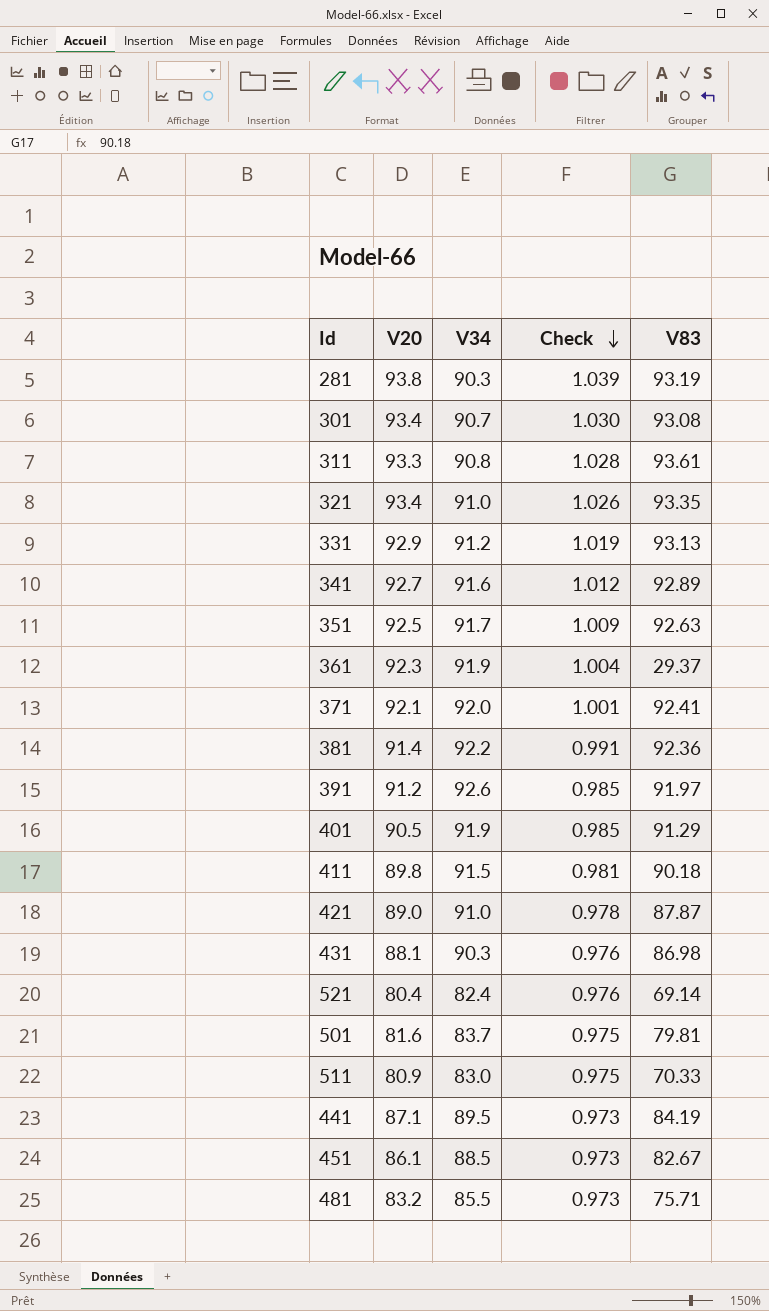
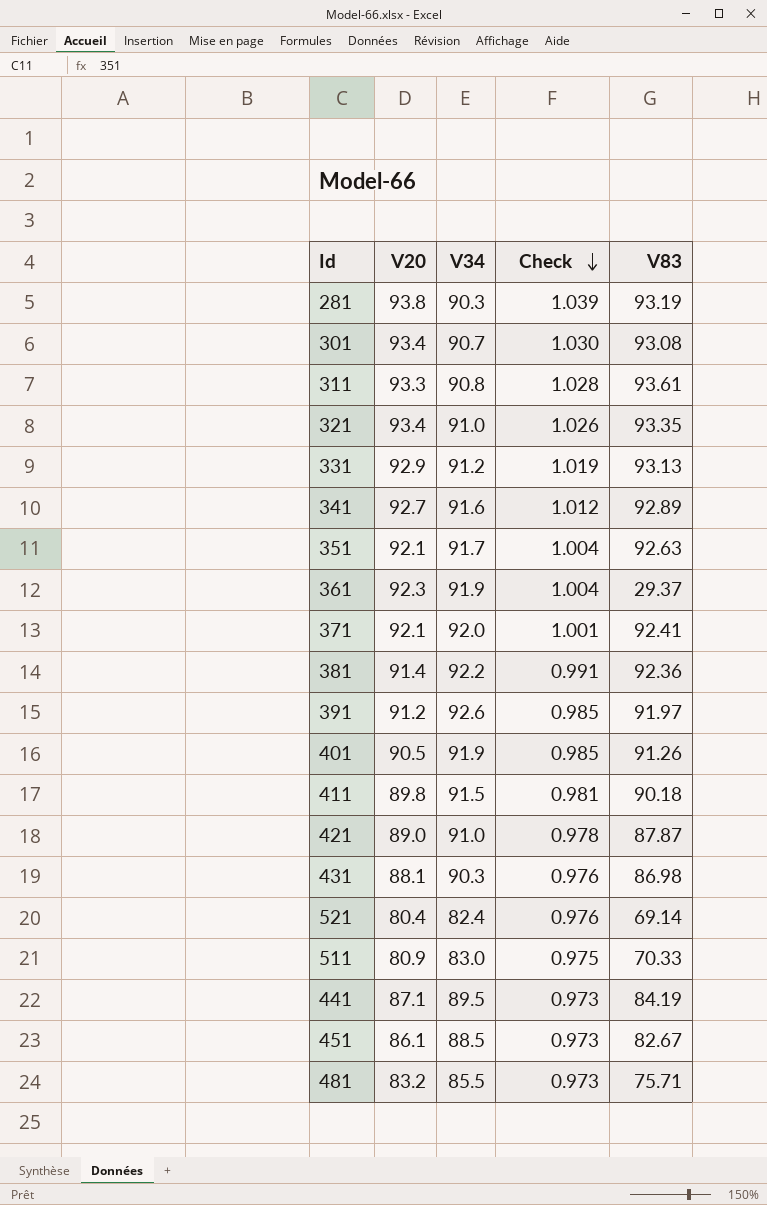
row 501: 81.6 | 83.7 | 0.975 | 79.81 -> none
351 | V20: 92.5 -> 92.1
351 | Check: 1.009 -> 1.004
401 | V83: 91.29 -> 91.26

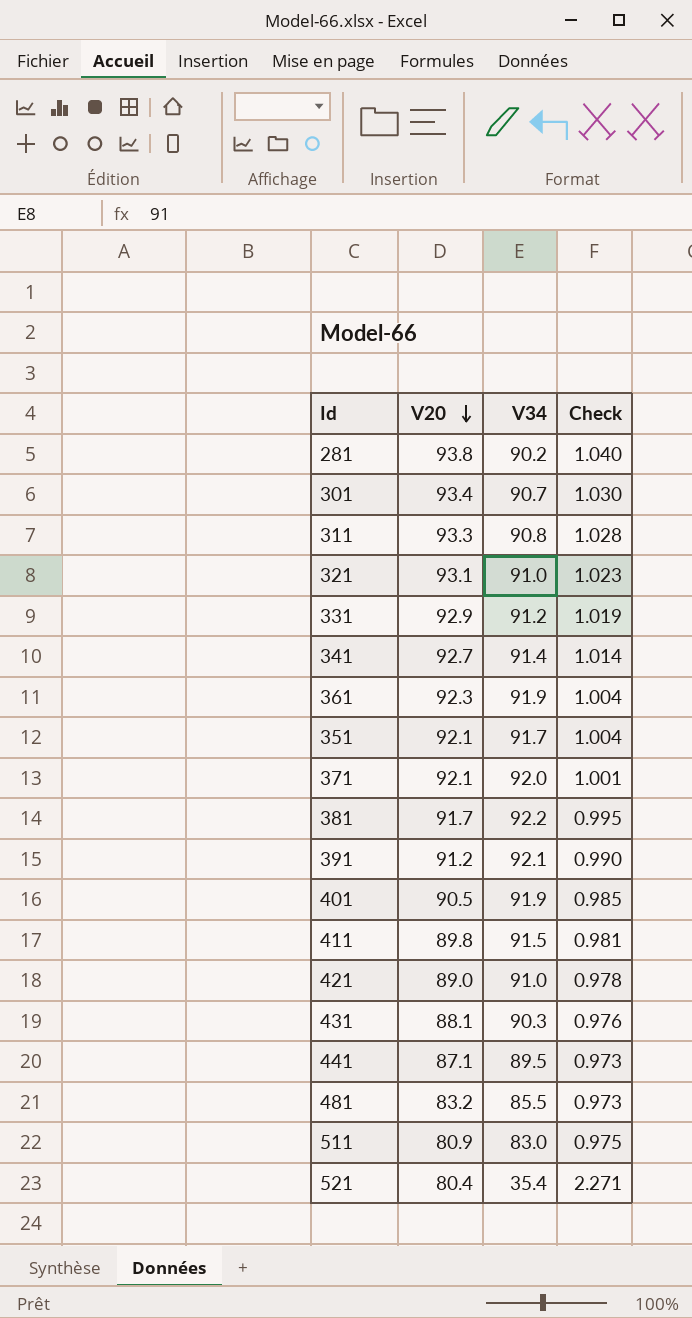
row order: Check descending -> V20 descending
column V83 | position: 5 -> none
row 451: 86.1 | 88.5 | 0.973 | 82.67 -> none
281 | V34: 90.3 -> 90.2
281 | Check: 1.039 -> 1.040
321 | V20: 93.4 -> 93.1
321 | Check: 1.026 -> 1.023
341 | V34: 91.6 -> 91.4
341 | Check: 1.012 -> 1.014
381 | V20: 91.4 -> 91.7
381 | Check: 0.991 -> 0.995
391 | V34: 92.6 -> 92.1
391 | Check: 0.985 -> 0.990
521 | V34: 82.4 -> 35.4
521 | Check: 0.976 -> 2.271

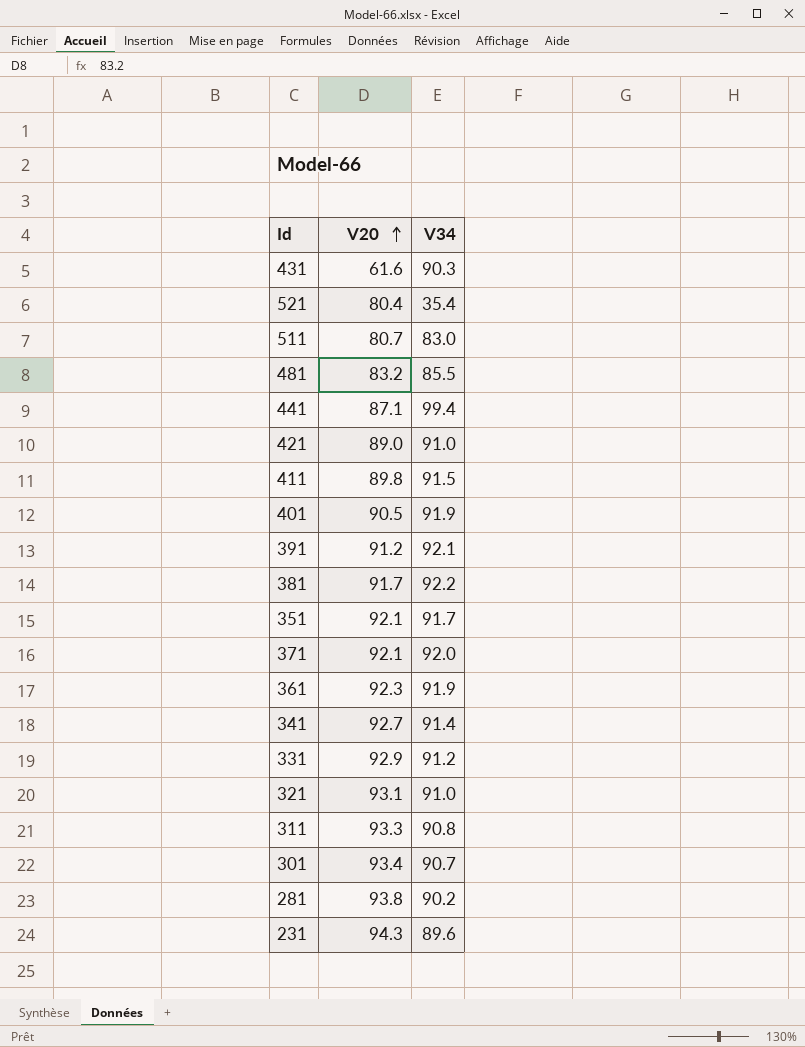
row order: V20 descending -> V20 ascending
column Check | formula: [V20] / [V34] -> none
431 | V20: 88.1 -> 61.6
511 | V20: 80.9 -> 80.7
441 | V34: 89.5 -> 99.4
row 231: none -> 94.3 | 89.6

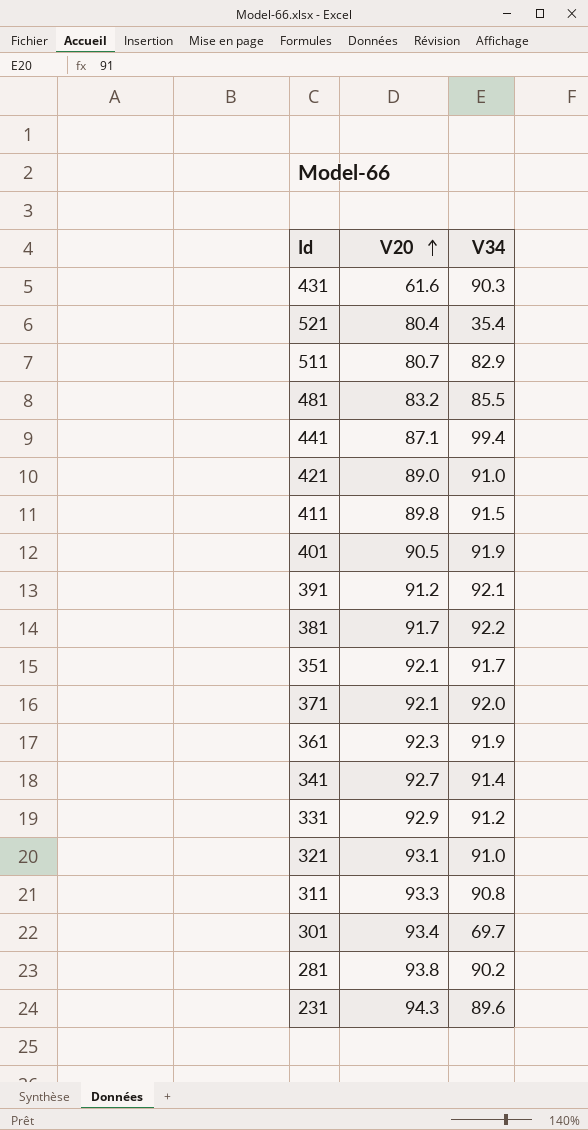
511 | V34: 83.0 -> 82.9
301 | V34: 90.7 -> 69.7

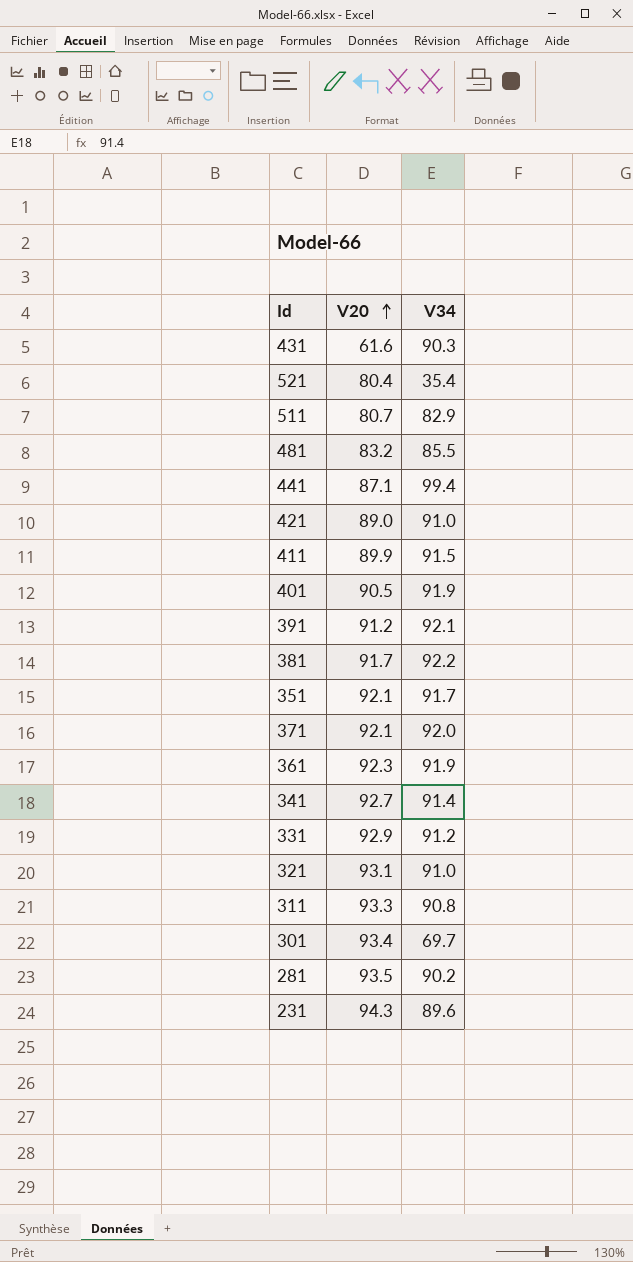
411 | V20: 89.8 -> 89.9
281 | V20: 93.8 -> 93.5

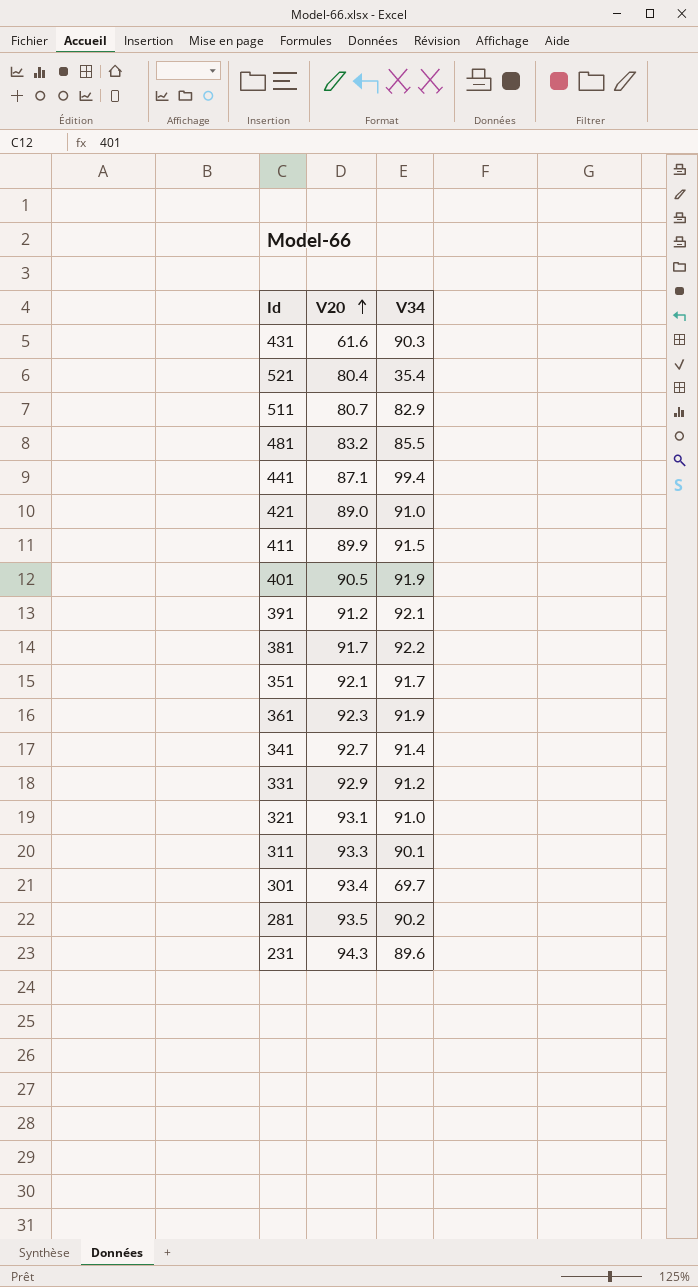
row 371: 92.1 | 92.0 -> none
311 | V34: 90.8 -> 90.1

